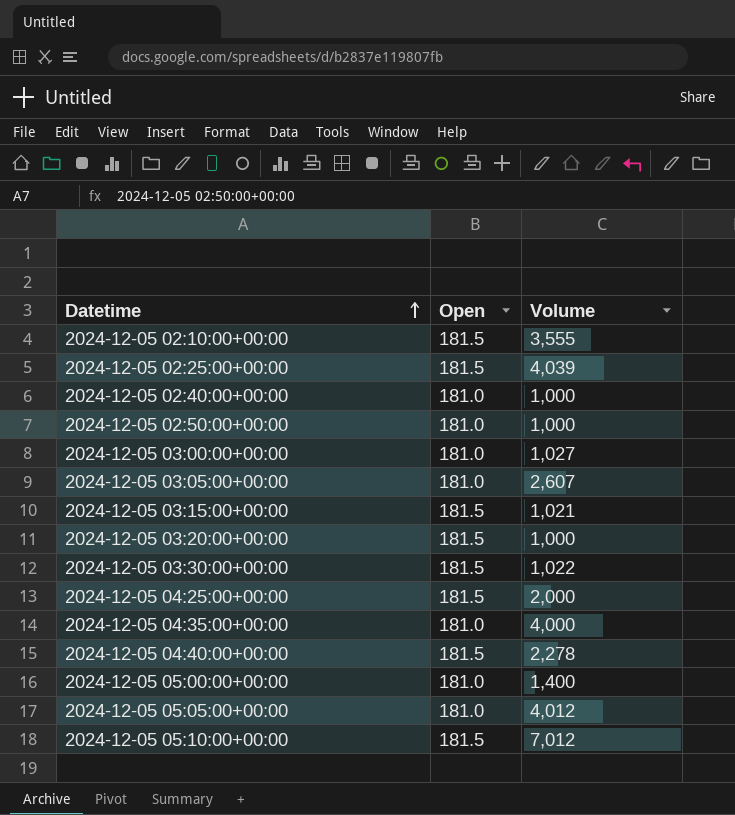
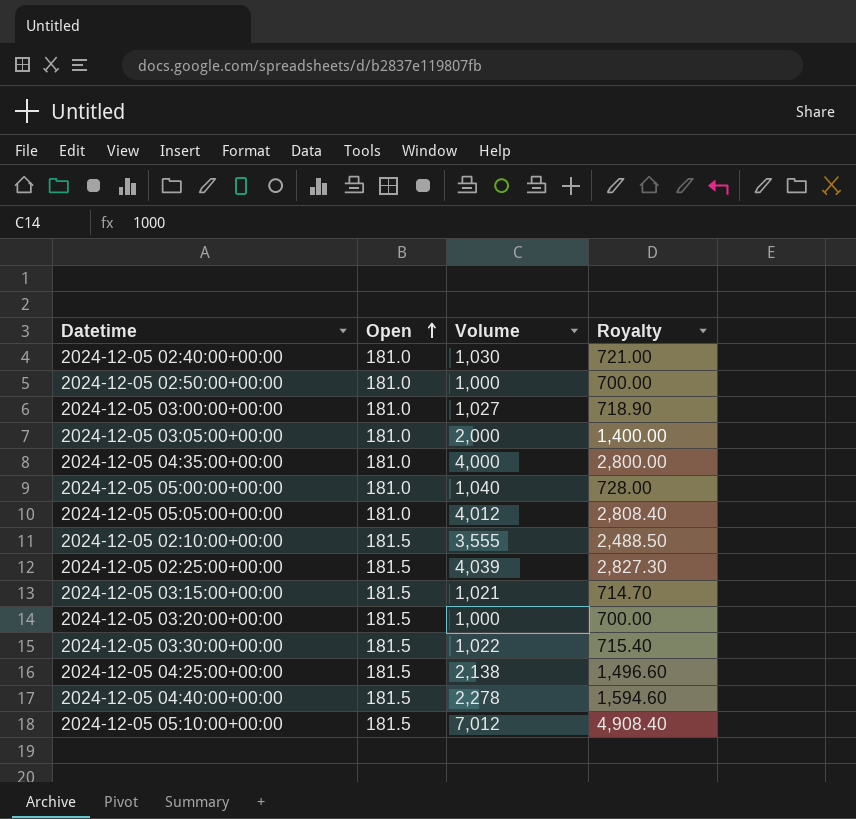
row order: Datetime ascending -> Open ascending
column Royalty | formula: none -> [Volume] * 0.7
2024-12-05 02:40:00+00:00 | Volume: 1,000 -> 1,030
2024-12-05 03:05:00+00:00 | Volume: 2,607 -> 2,000
2024-12-05 05:00:00+00:00 | Volume: 1,400 -> 1,040
2024-12-05 04:25:00+00:00 | Volume: 2,000 -> 2,138

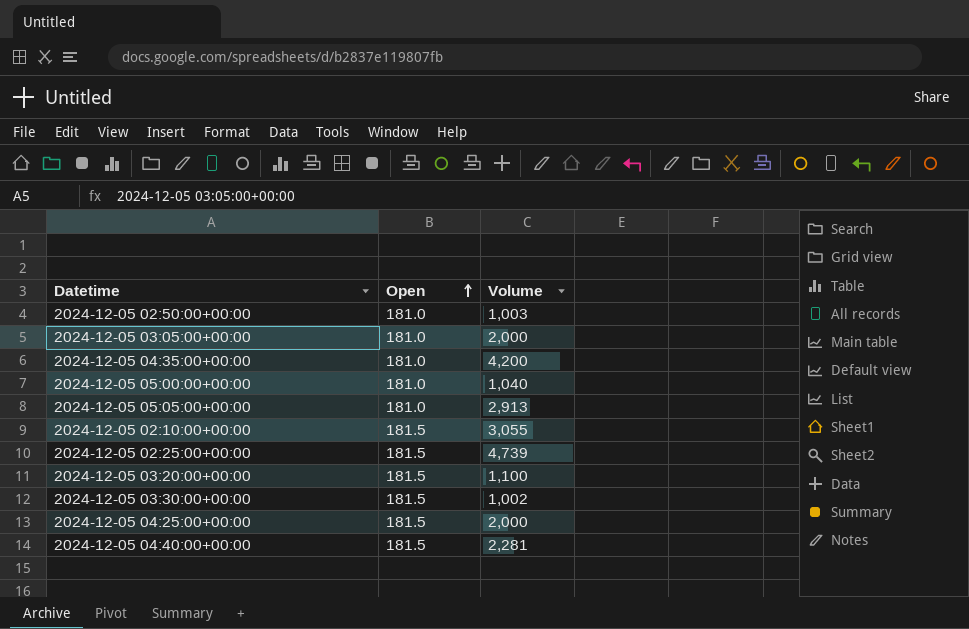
column Royalty | formula: [Volume] * 0.7 -> none
row 2024-12-05 02:40:00+00:00: 181.0 | 1,030 | 721.00 -> none
row 2024-12-05 03:00:00+00:00: 181.0 | 1,027 | 718.90 -> none
row 2024-12-05 03:15:00+00:00: 181.5 | 1,021 | 714.70 -> none
row 2024-12-05 05:10:00+00:00: 181.5 | 7,012 | 4,908.40 -> none
2024-12-05 02:50:00+00:00 | Volume: 1,000 -> 1,003
2024-12-05 04:35:00+00:00 | Volume: 4,000 -> 4,200
2024-12-05 05:05:00+00:00 | Volume: 4,012 -> 2,913
2024-12-05 02:10:00+00:00 | Volume: 3,555 -> 3,055
2024-12-05 02:25:00+00:00 | Volume: 4,039 -> 4,739
2024-12-05 03:20:00+00:00 | Volume: 1,000 -> 1,100
2024-12-05 03:30:00+00:00 | Volume: 1,022 -> 1,002
2024-12-05 04:25:00+00:00 | Volume: 2,138 -> 2,000
2024-12-05 04:40:00+00:00 | Volume: 2,278 -> 2,281

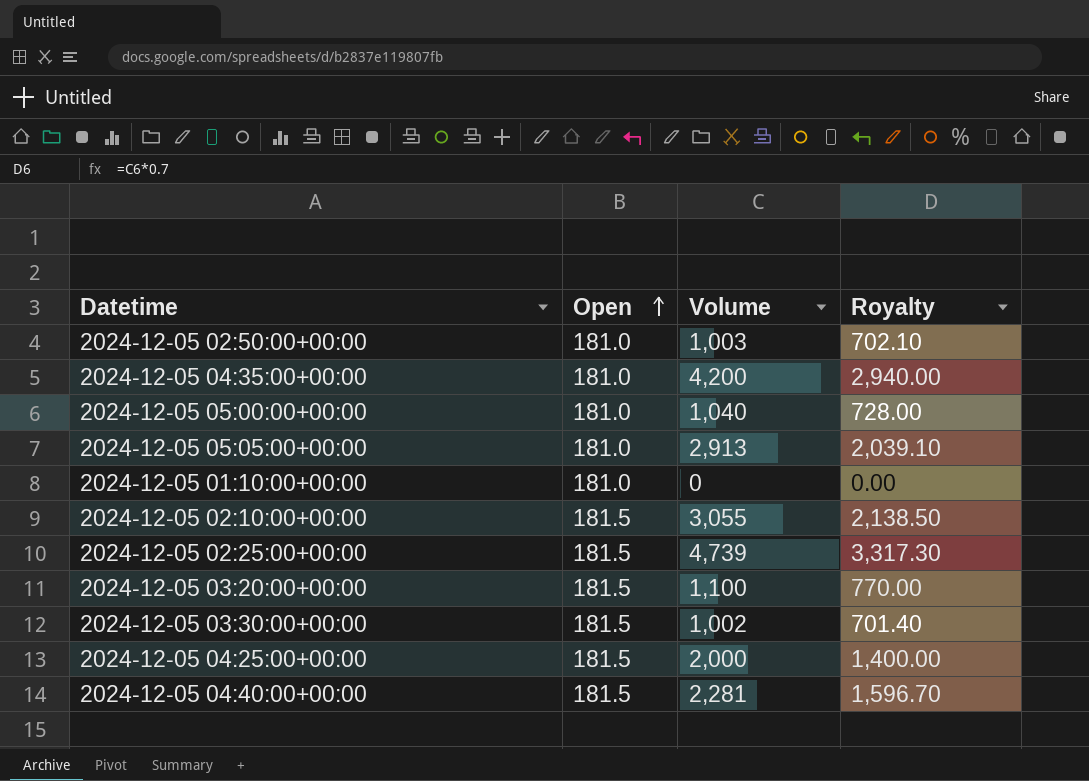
column Royalty | formula: none -> [Volume] * 0.7
row 2024-12-05 03:05:00+00:00: 181.0 | 2,000 -> none
row 2024-12-05 01:10:00+00:00: none -> 181.0 | 0 | 0.00

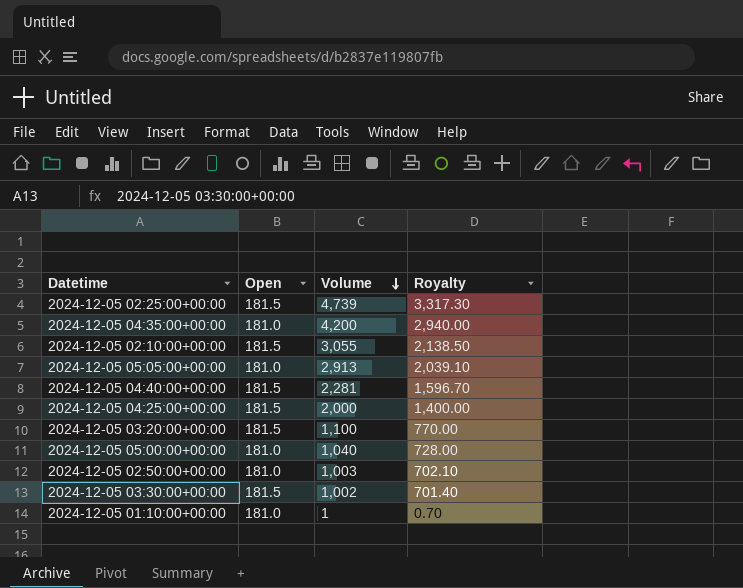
row order: Open ascending -> Volume descending
2024-12-05 01:10:00+00:00 | Volume: 0 -> 1
2024-12-05 01:10:00+00:00 | Royalty: 0.00 -> 0.70

